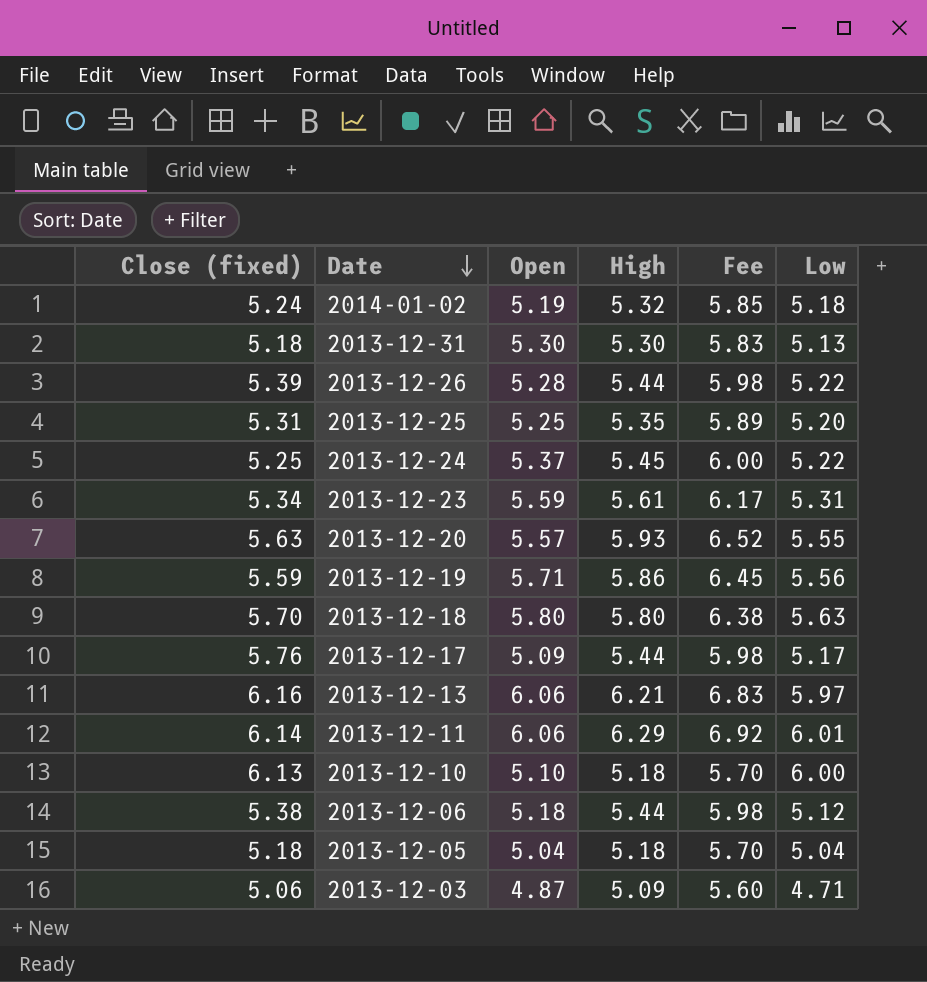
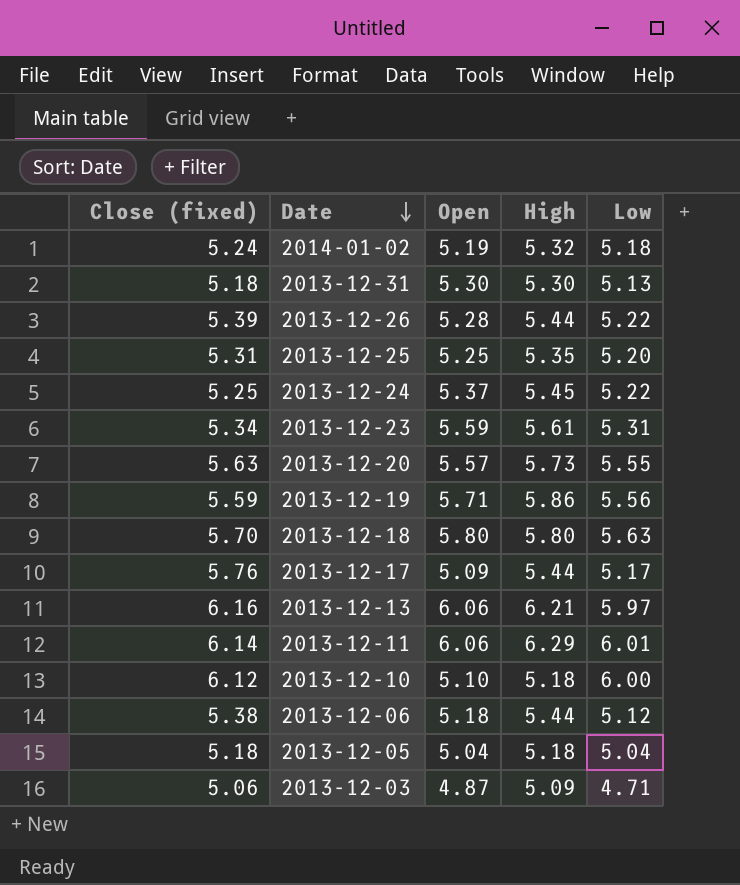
column Fee | formula: [High] * 1.1 -> none
2013-12-20 | High: 5.93 -> 5.73
2013-12-10 | Close (fixed): 6.13 -> 6.12

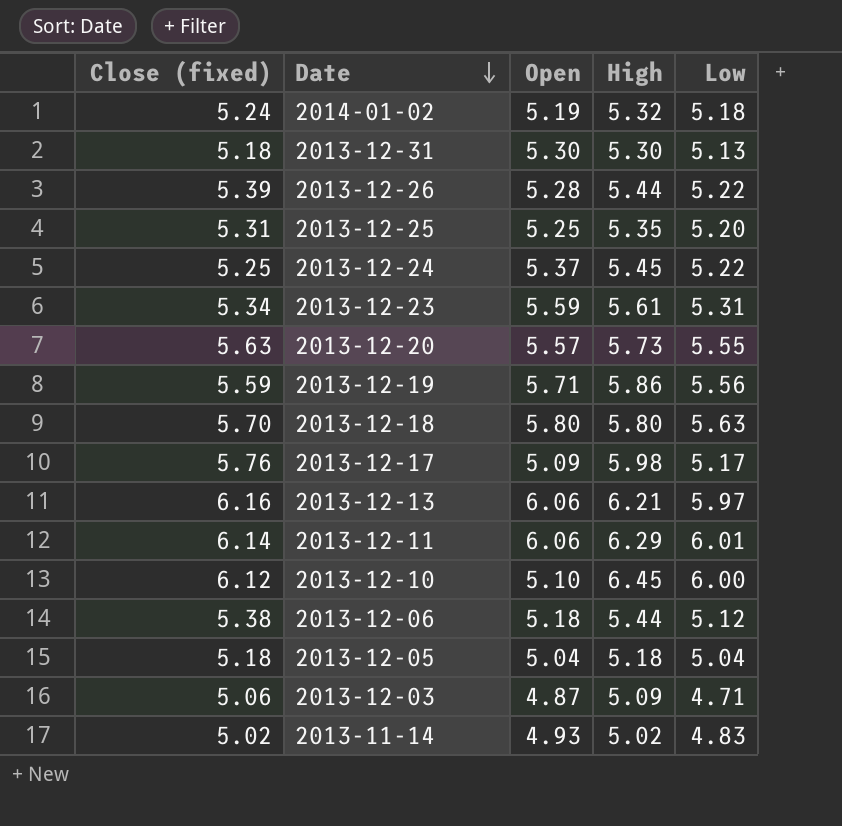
2013-12-17 | High: 5.44 -> 5.98
2013-12-10 | High: 5.18 -> 6.45
row 2013-11-14: none -> 5.02 | 4.93 | 5.02 | 4.83

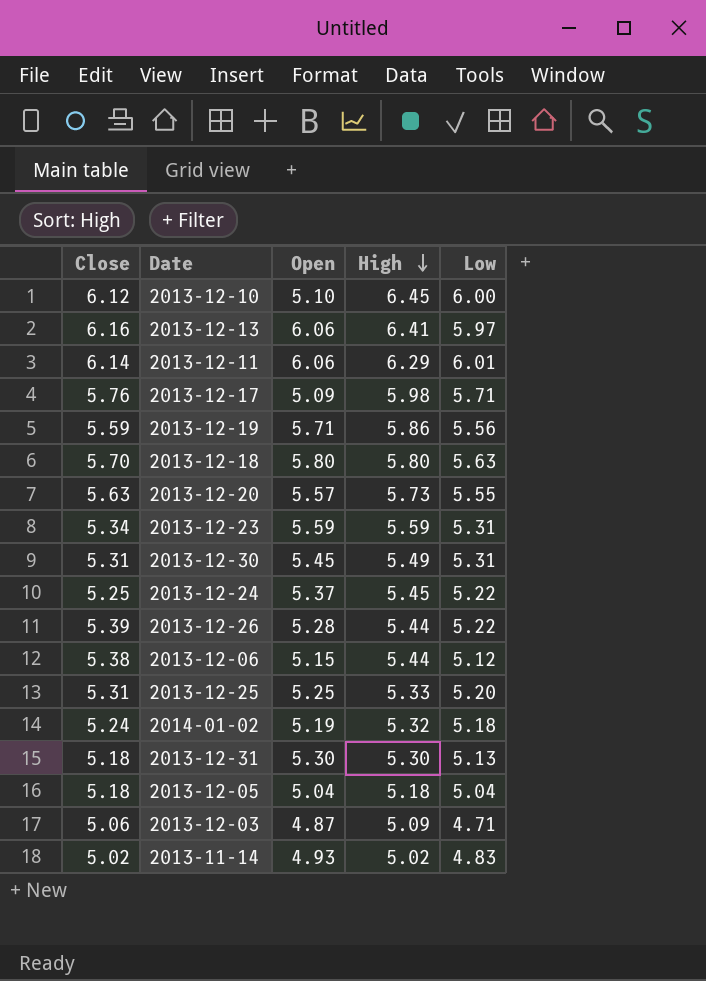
row order: Date descending -> High descending
column name: Close (fixed) -> Close
2013-12-13 | High: 6.21 -> 6.41
2013-12-17 | Low: 5.17 -> 5.71
2013-12-23 | High: 5.61 -> 5.59
row 2013-12-30: none -> 5.31 | 5.45 | 5.49 | 5.31
2013-12-06 | Open: 5.18 -> 5.15
2013-12-25 | High: 5.35 -> 5.33

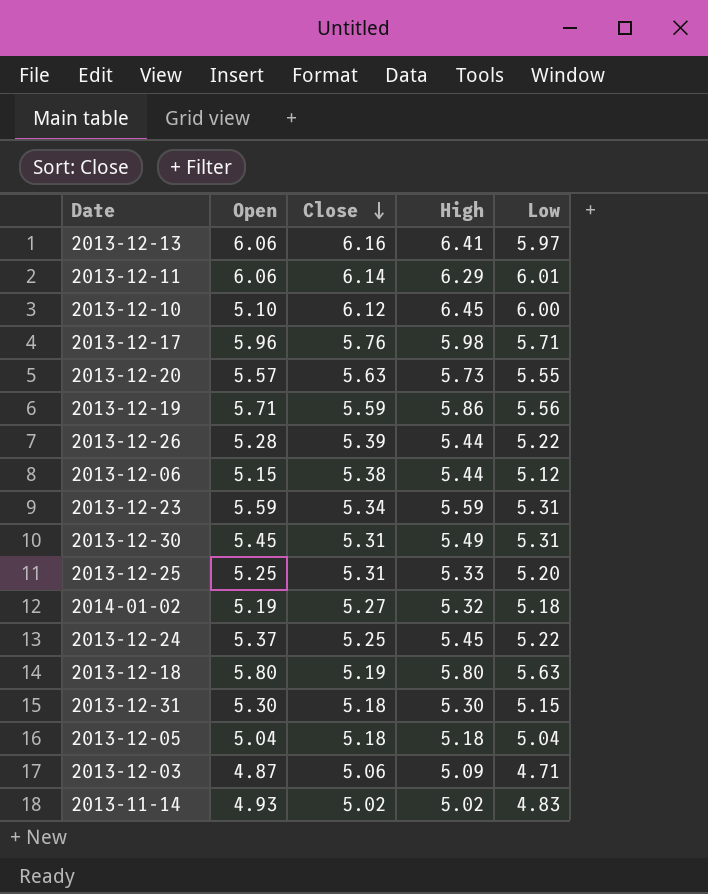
row order: High descending -> Close descending
column Close | position: 1 -> 3
2013-12-17 | Open: 5.09 -> 5.96
2014-01-02 | Close: 5.24 -> 5.27
2013-12-18 | Close: 5.70 -> 5.19
2013-12-31 | Low: 5.13 -> 5.15

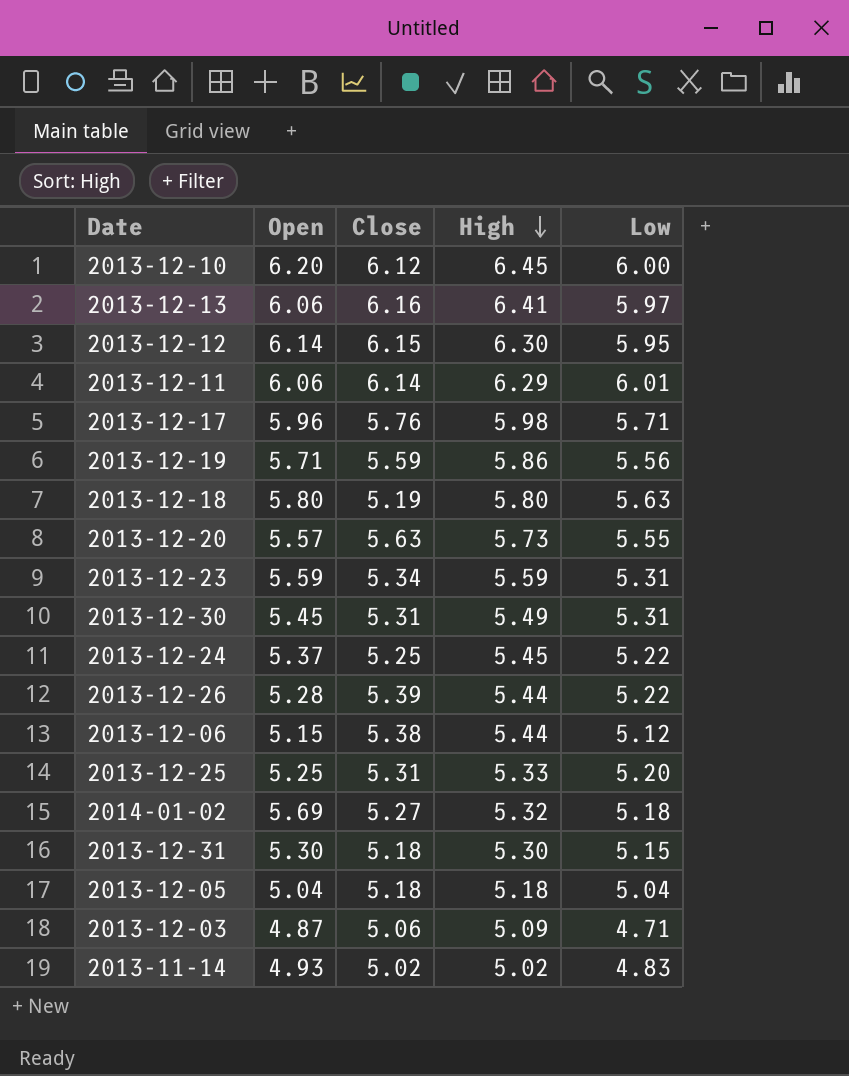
row order: Close descending -> High descending
2013-12-10 | Open: 5.10 -> 6.20
row 2013-12-12: none -> 6.14 | 6.15 | 6.30 | 5.95
2014-01-02 | Open: 5.19 -> 5.69

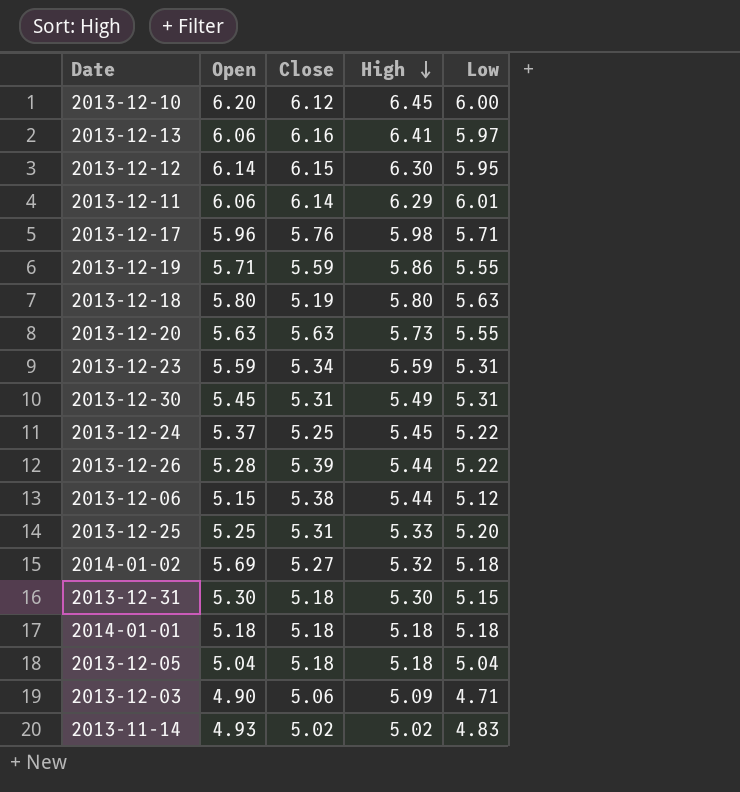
2013-12-19 | Low: 5.56 -> 5.55
2013-12-20 | Open: 5.57 -> 5.63
row 2014-01-01: none -> 5.18 | 5.18 | 5.18 | 5.18
2013-12-03 | Open: 4.87 -> 4.90

